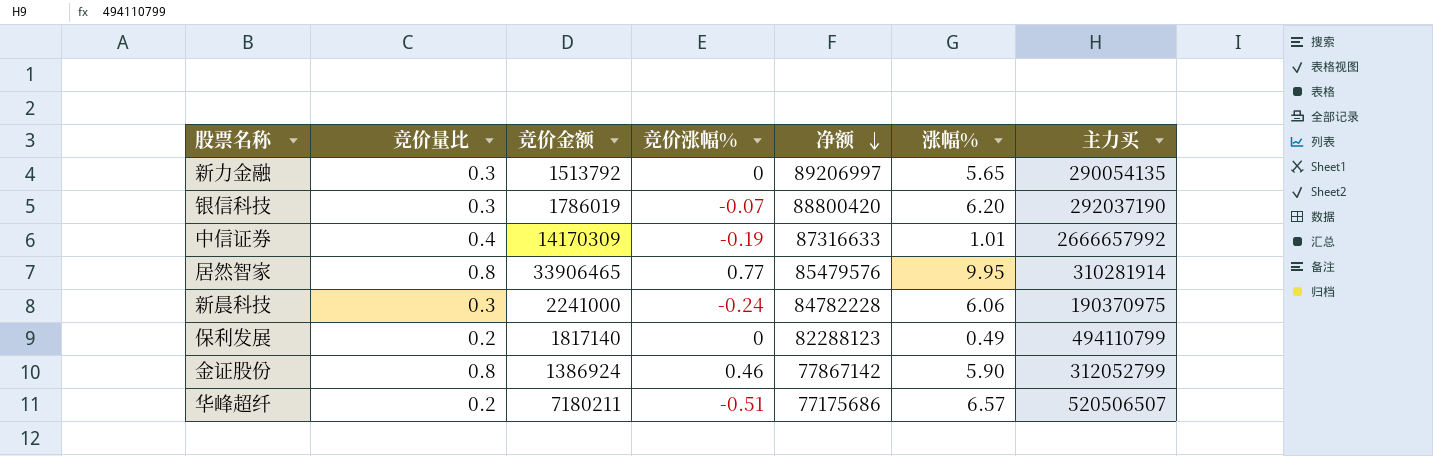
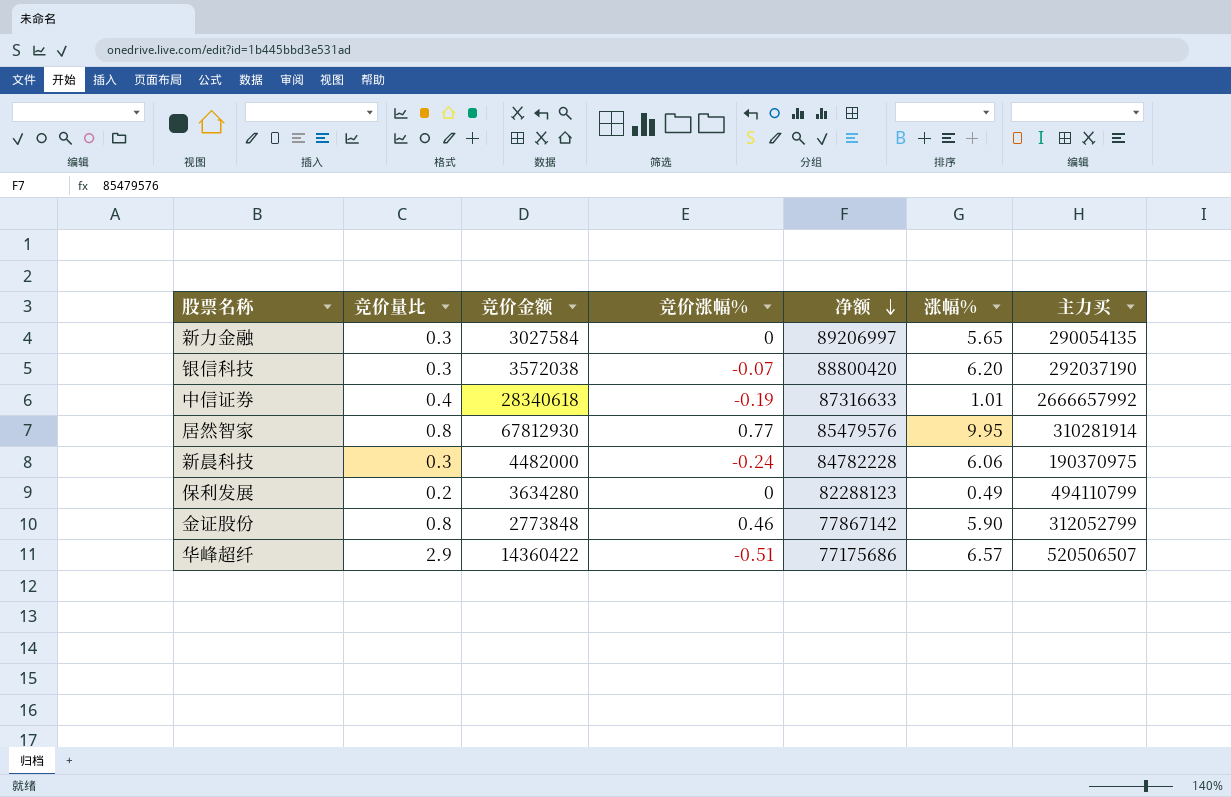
新力金融 | 竞价金额: 1513792 -> 3027584
银信科技 | 竞价金额: 1786019 -> 3572038
中信证券 | 竞价金额: 14170309 -> 28340618
居然智家 | 竞价金额: 33906465 -> 67812930
新晨科技 | 竞价金额: 2241000 -> 4482000
保利发展 | 竞价金额: 1817140 -> 3634280
金证股份 | 竞价金额: 1386924 -> 2773848
华峰超纤 | 竞价量比: 0.2 -> 2.9
华峰超纤 | 竞价金额: 7180211 -> 14360422

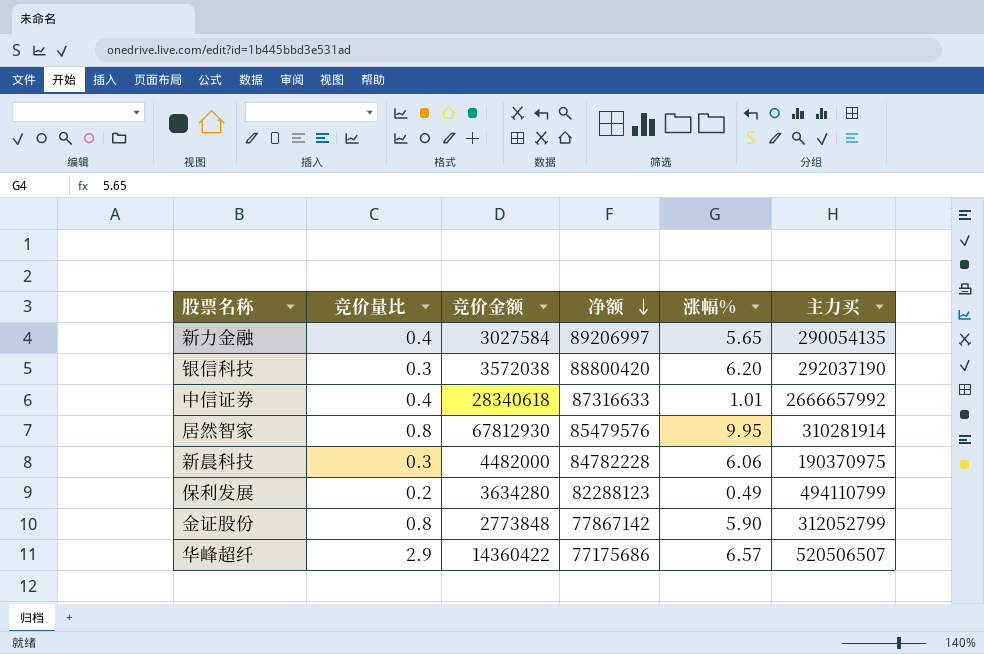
column 竞价涨幅% | position: 4 -> none
新力金融 | 竞价量比: 0.3 -> 0.4

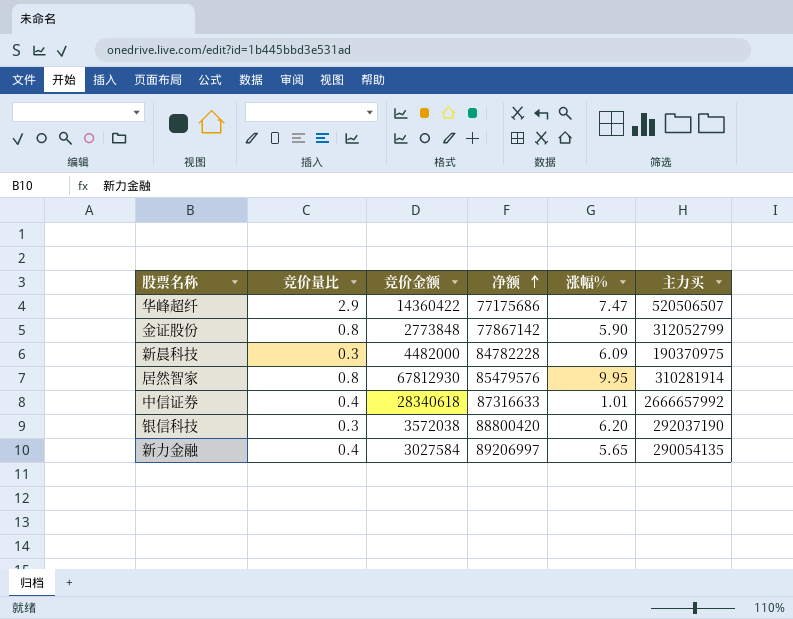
row order: 净额 descending -> 净额 ascending
row 保利发展: 0.2 | 3634280 | 82288123 | 0.49 | 494110799 -> none
华峰超纤 | 涨幅%: 6.57 -> 7.47
新晨科技 | 涨幅%: 6.06 -> 6.09

